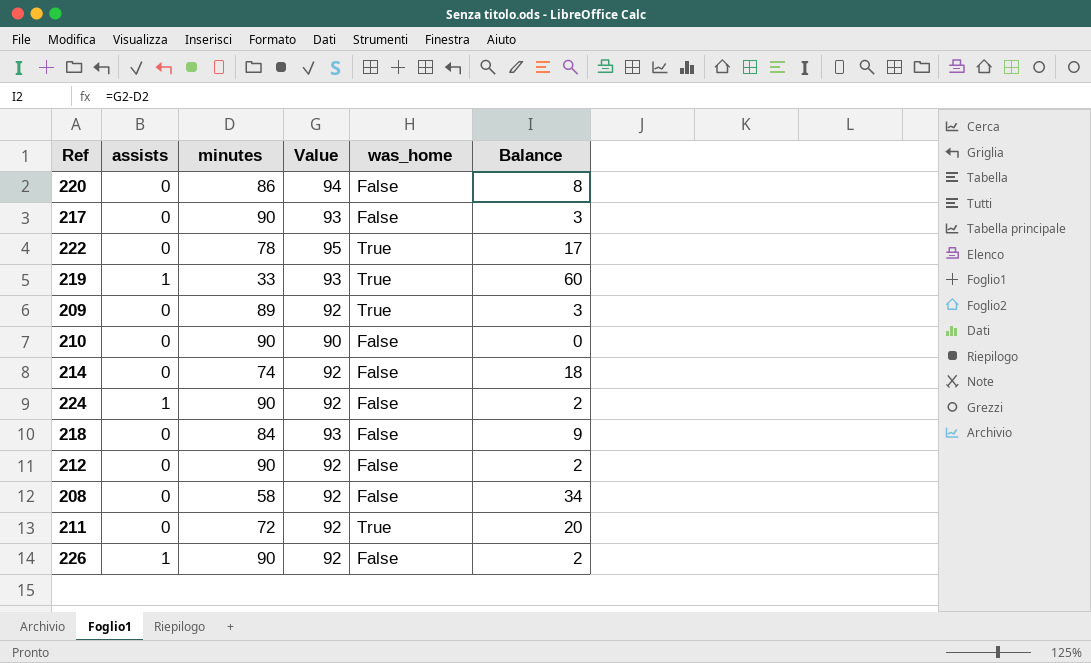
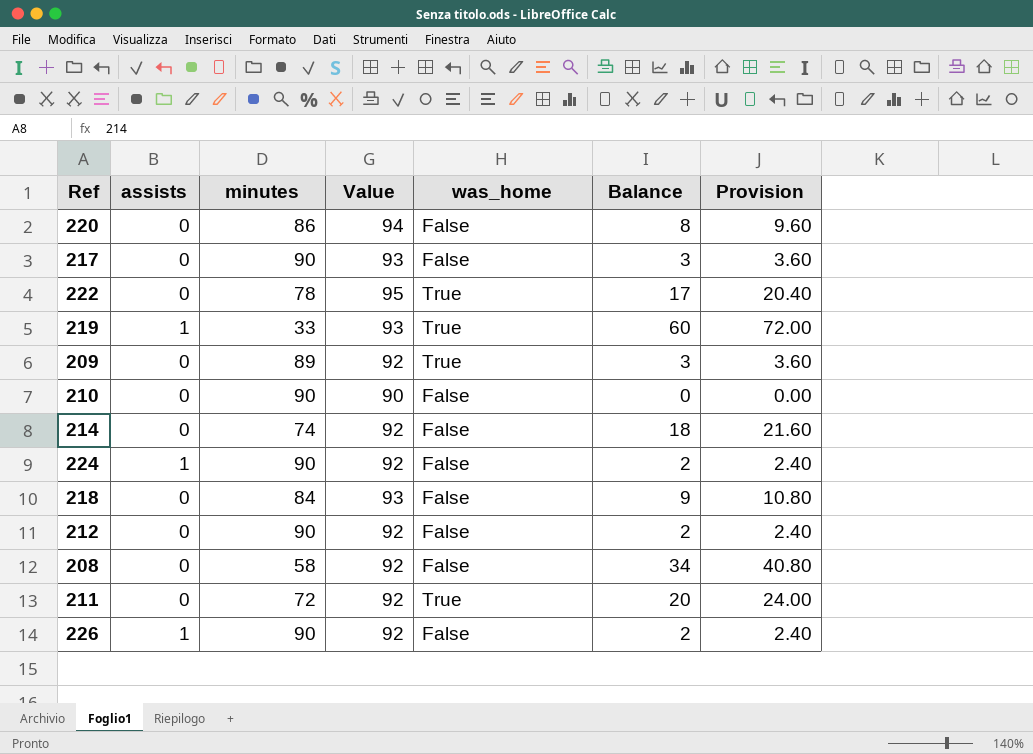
column Provision | formula: none -> [Balance] * 1.2

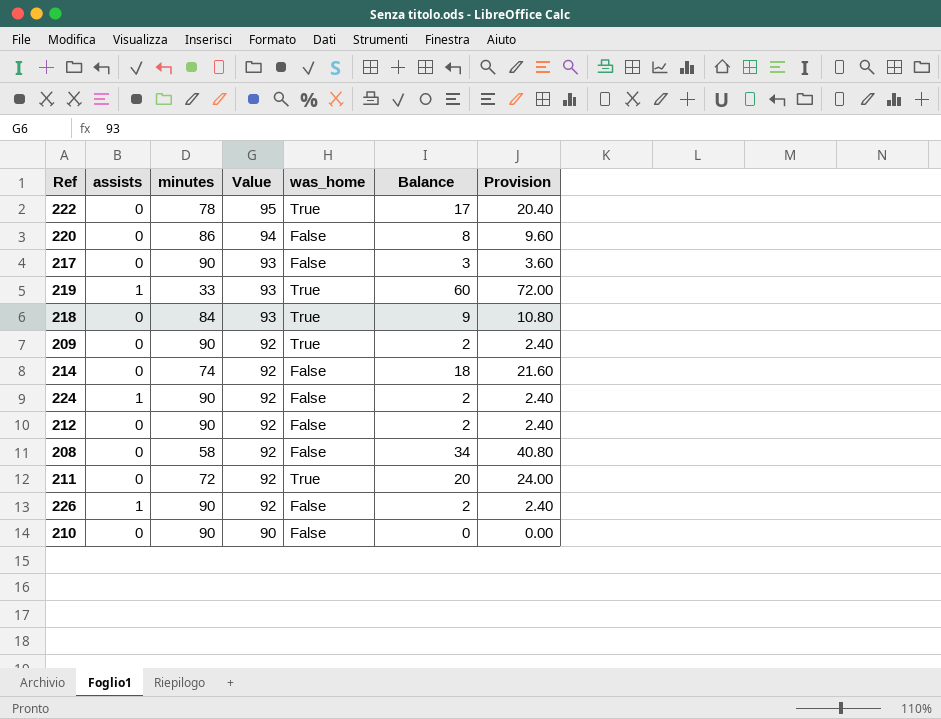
row order: none -> Value descending
218 | was_home: False -> True
209 | minutes: 89 -> 90
209 | Balance: 3 -> 2
209 | Provision: 3.60 -> 2.40

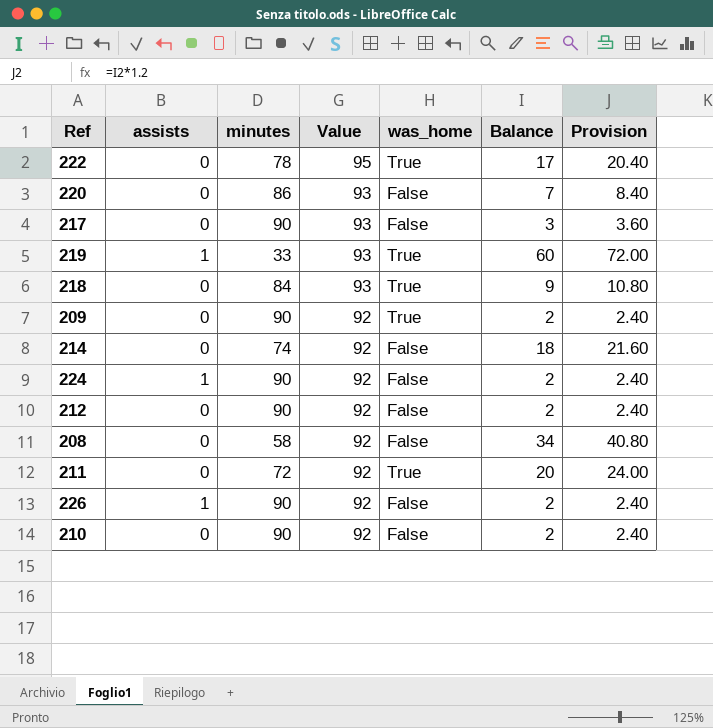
220 | Value: 94 -> 93
220 | Balance: 8 -> 7
220 | Provision: 9.60 -> 8.40
210 | Value: 90 -> 92
210 | Balance: 0 -> 2
210 | Provision: 0.00 -> 2.40

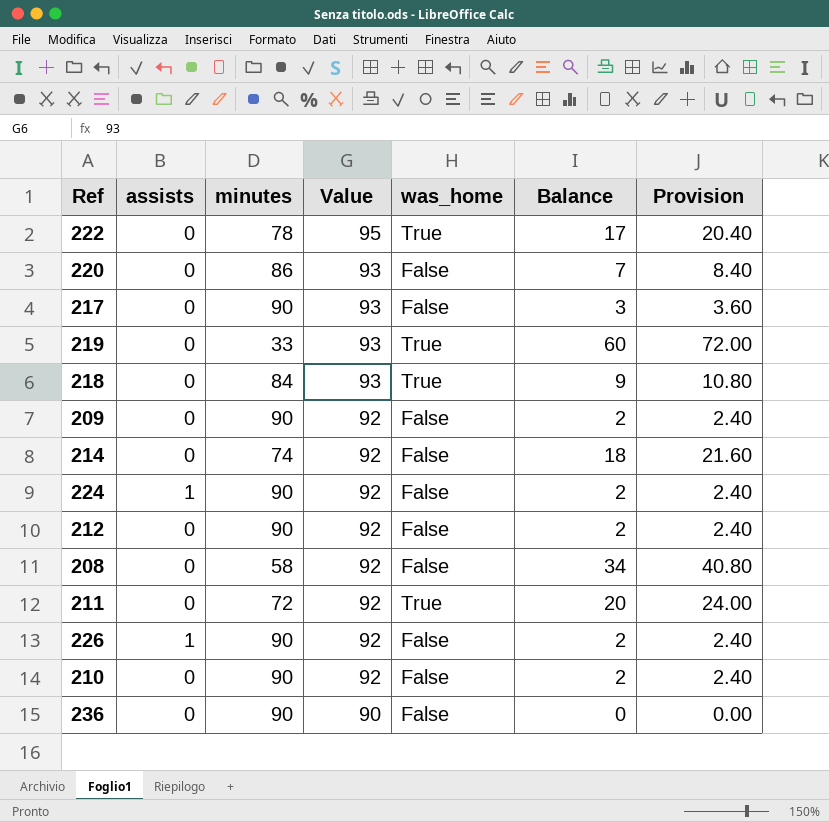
219 | assists: 1 -> 0
209 | was_home: True -> False
row 236: none -> 0 | 90 | 90 | False | 0 | 0.00

